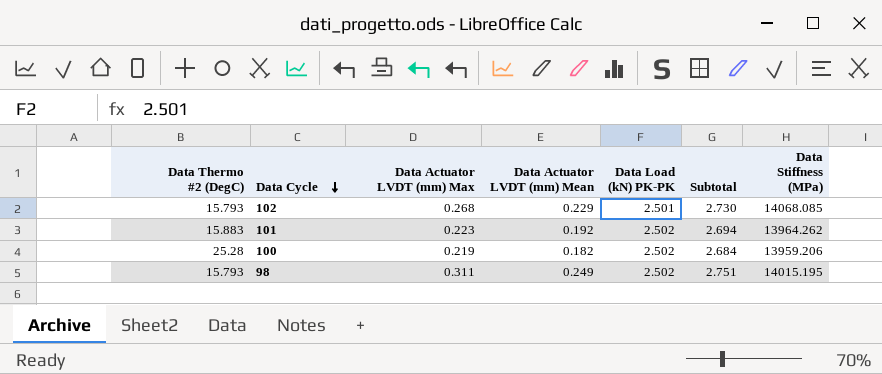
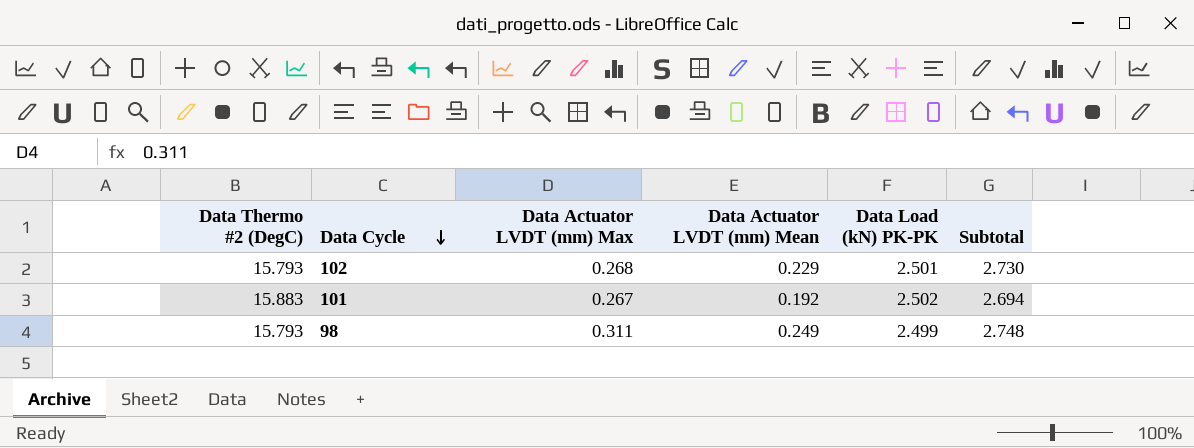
column Data Stiffness (MPa) | position: 7 -> none
row 100: 25.28 | 0.219 | 0.182 | 2.502 | 2.684 | 13959.206 -> none
101 | Data Actuator LVDT (mm) Max: 0.223 -> 0.267
98 | Data Load (kN) PK-PK: 2.502 -> 2.499
98 | Subtotal: 2.751 -> 2.748

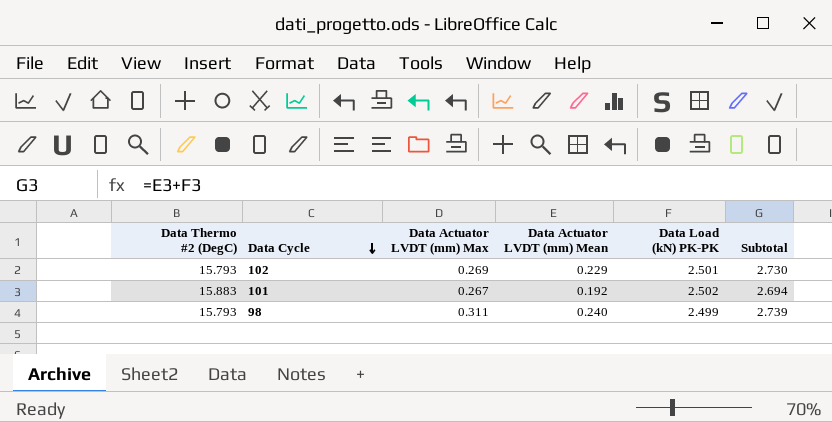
102 | Data Actuator LVDT (mm) Max: 0.268 -> 0.269
98 | Data Actuator LVDT (mm) Mean: 0.249 -> 0.240
98 | Subtotal: 2.748 -> 2.739

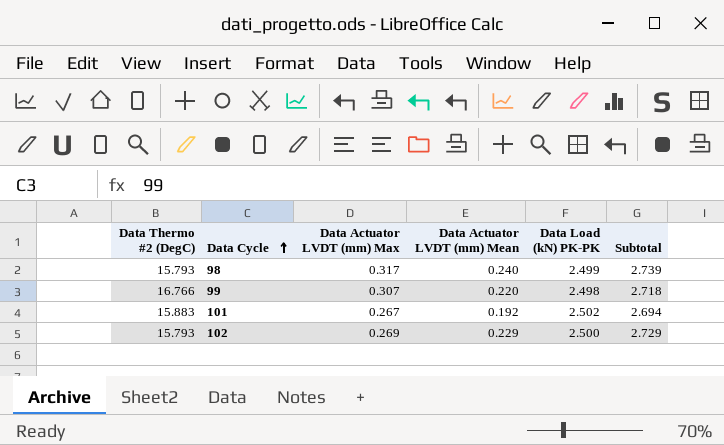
row order: Data Cycle descending -> Data Cycle ascending
98 | Data Actuator LVDT (mm) Max: 0.311 -> 0.317
row 99: none -> 16.766 | 0.307 | 0.220 | 2.498 | 2.718
102 | Data Load (kN) PK-PK: 2.501 -> 2.500
102 | Subtotal: 2.730 -> 2.729

